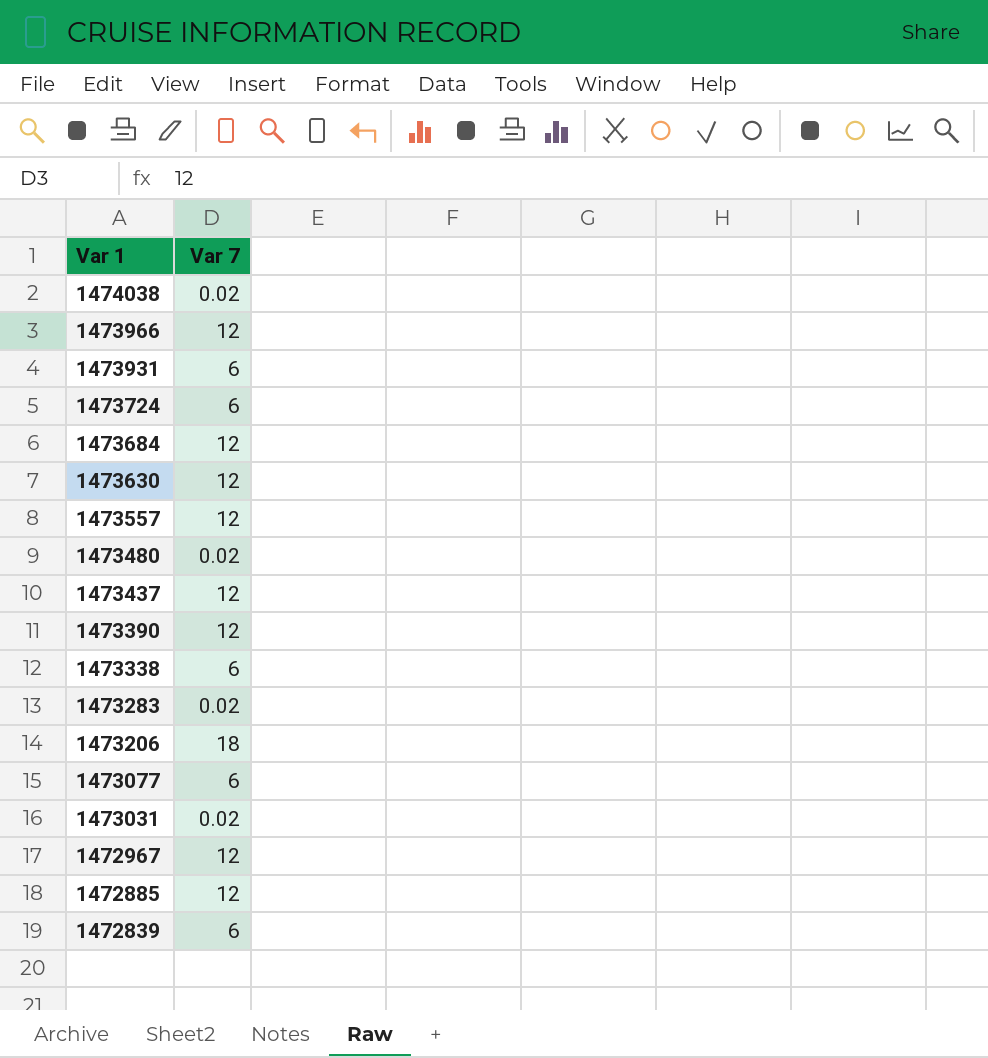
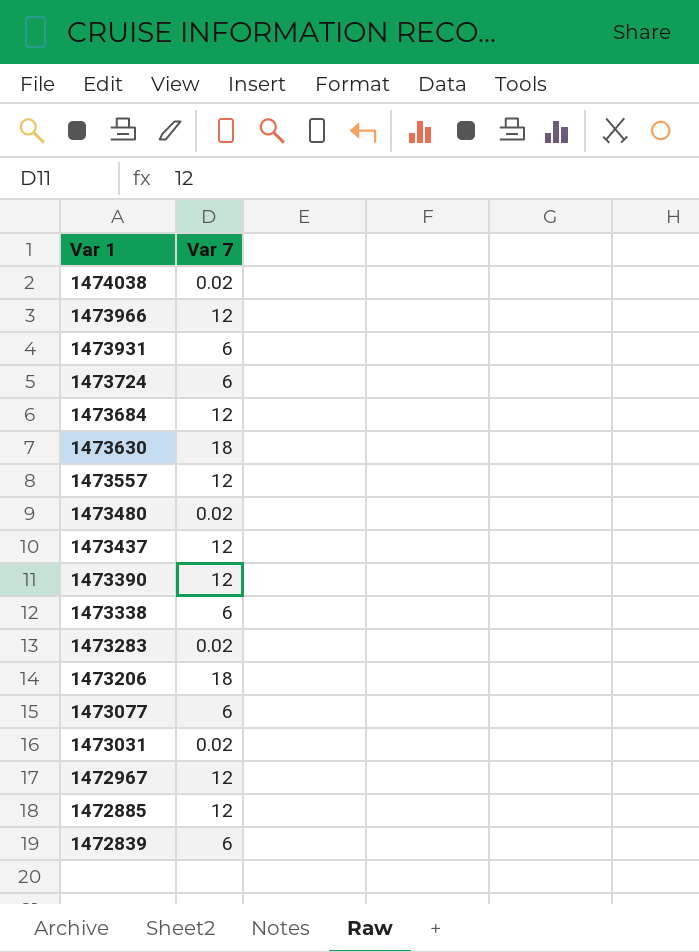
1473630 | Var 7: 12 -> 18

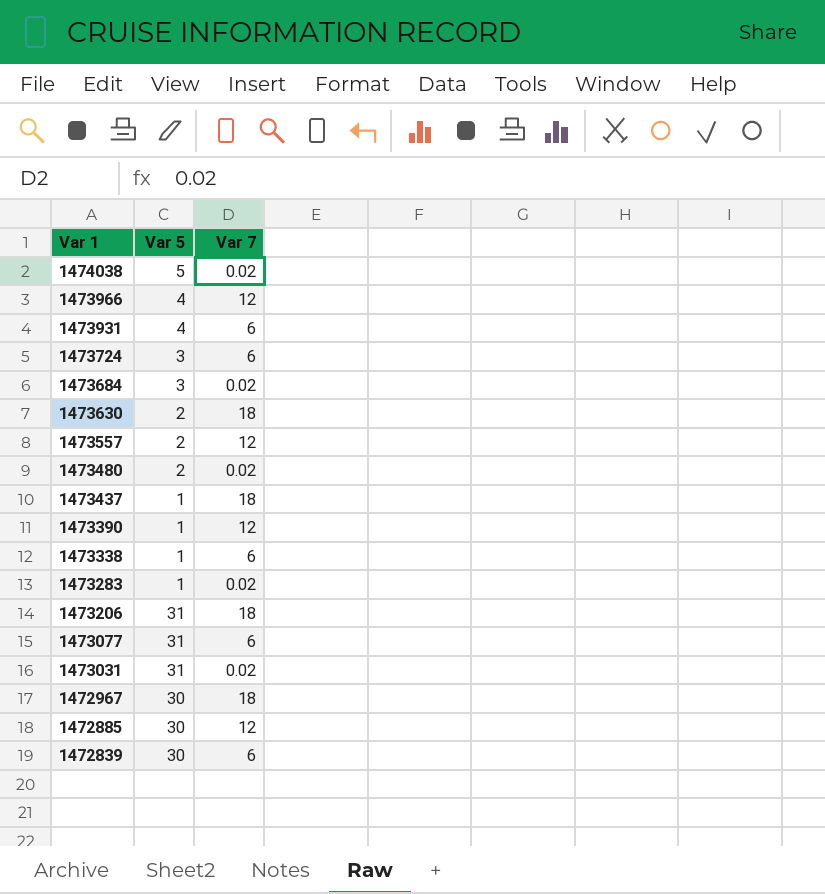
column Var 5 | position: none -> 2
1473684 | Var 7: 12 -> 0.02
1473437 | Var 7: 12 -> 18
1472967 | Var 7: 12 -> 18

